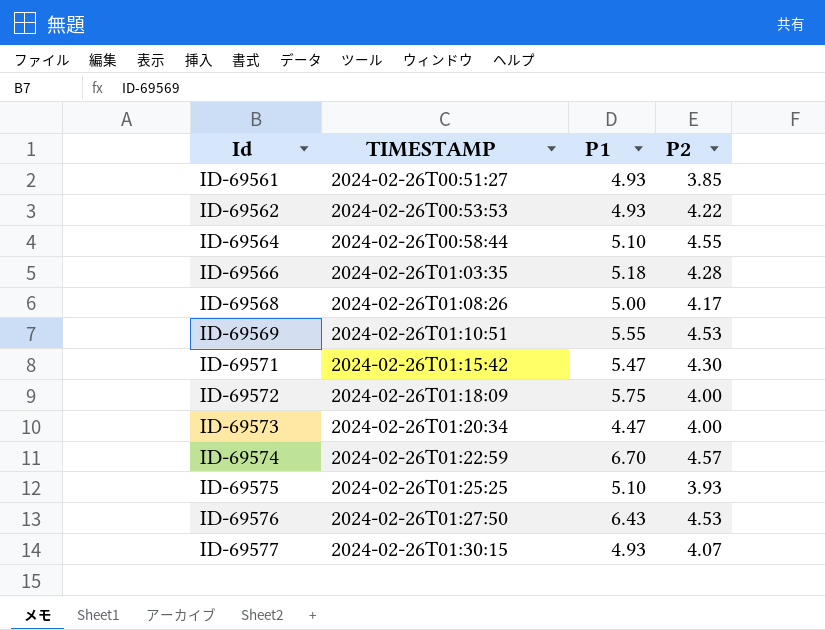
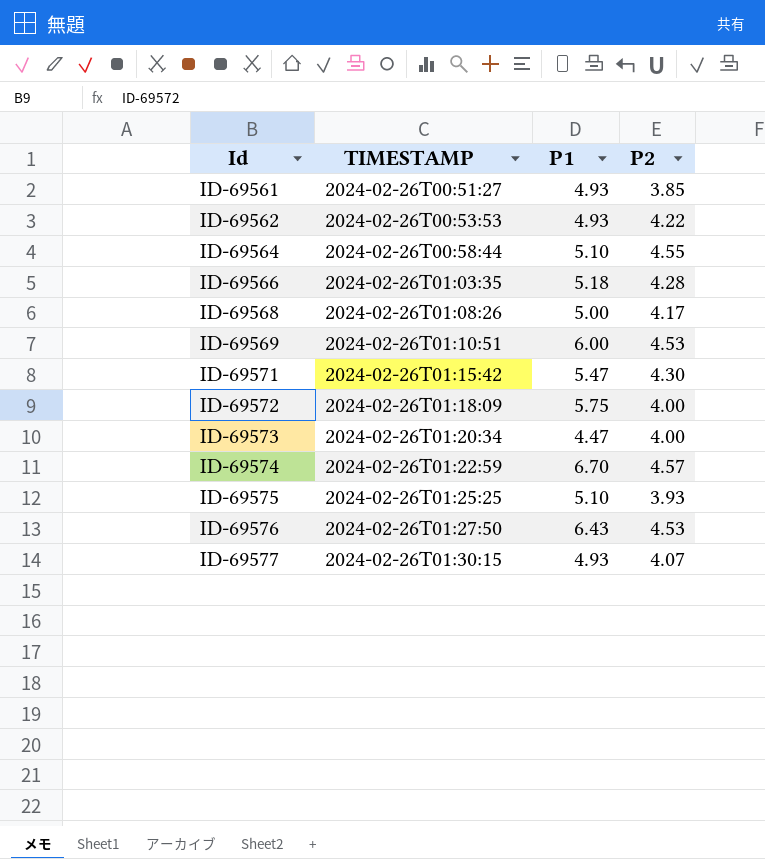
ID-69569 | P1: 5.55 -> 6.00

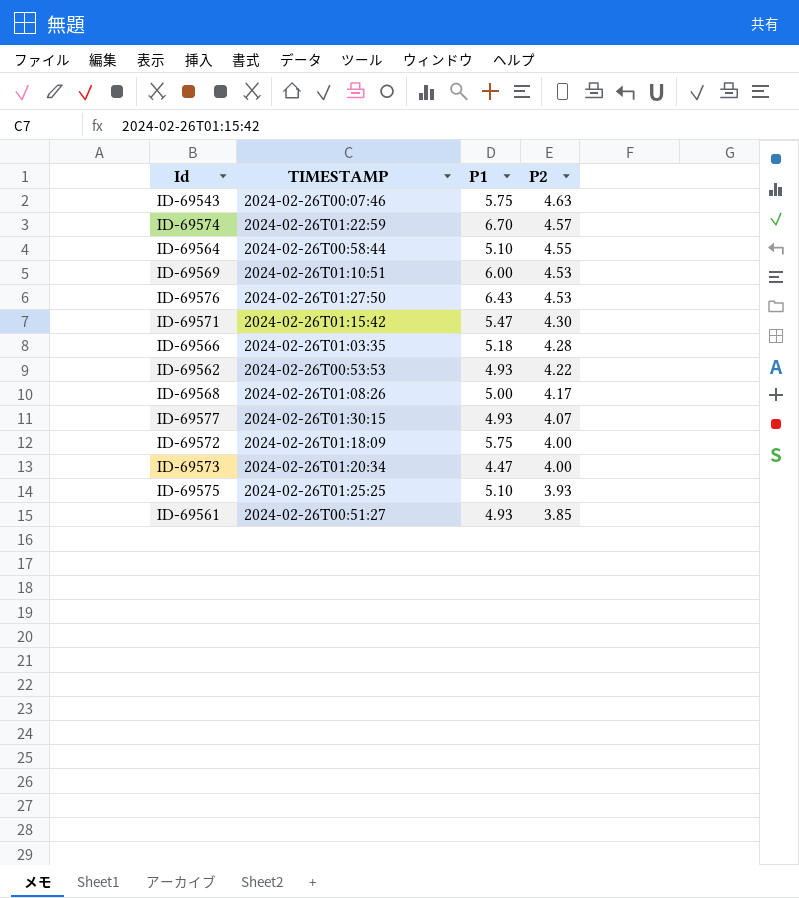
row order: Id ascending -> P2 descending
row ID-69543: none -> 2024-02-26T00:07:46 | 5.75 | 4.63

